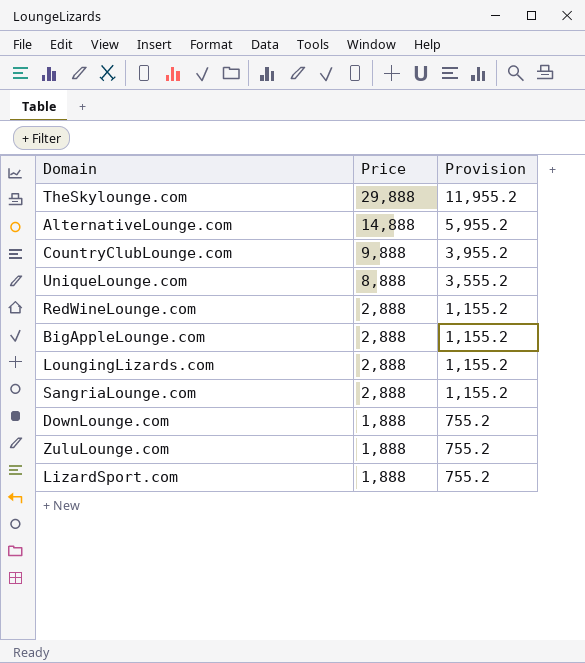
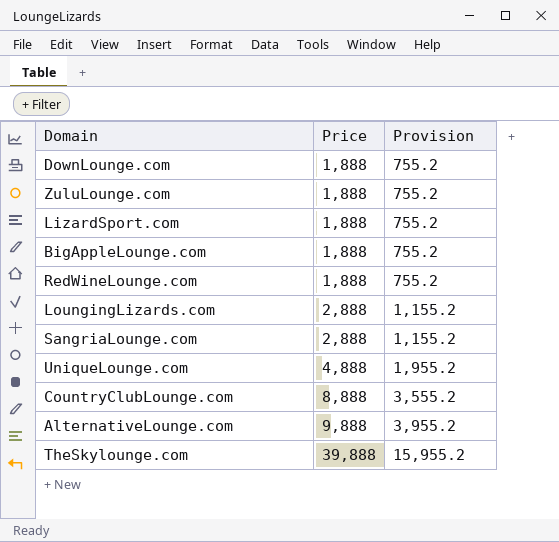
row order: Price descending -> Price ascending
BigAppleLounge.com | Price: 2,888 -> 1,888
BigAppleLounge.com | Provision: 1,155.2 -> 755.2
RedWineLounge.com | Price: 2,888 -> 1,888
RedWineLounge.com | Provision: 1,155.2 -> 755.2
UniqueLounge.com | Price: 8,888 -> 4,888
UniqueLounge.com | Provision: 3,555.2 -> 1,955.2
CountryClubLounge.com | Price: 9,888 -> 8,888
CountryClubLounge.com | Provision: 3,955.2 -> 3,555.2
AlternativeLounge.com | Price: 14,888 -> 9,888
AlternativeLounge.com | Provision: 5,955.2 -> 3,955.2
TheSkylounge.com | Price: 29,888 -> 39,888
TheSkylounge.com | Provision: 11,955.2 -> 15,955.2

